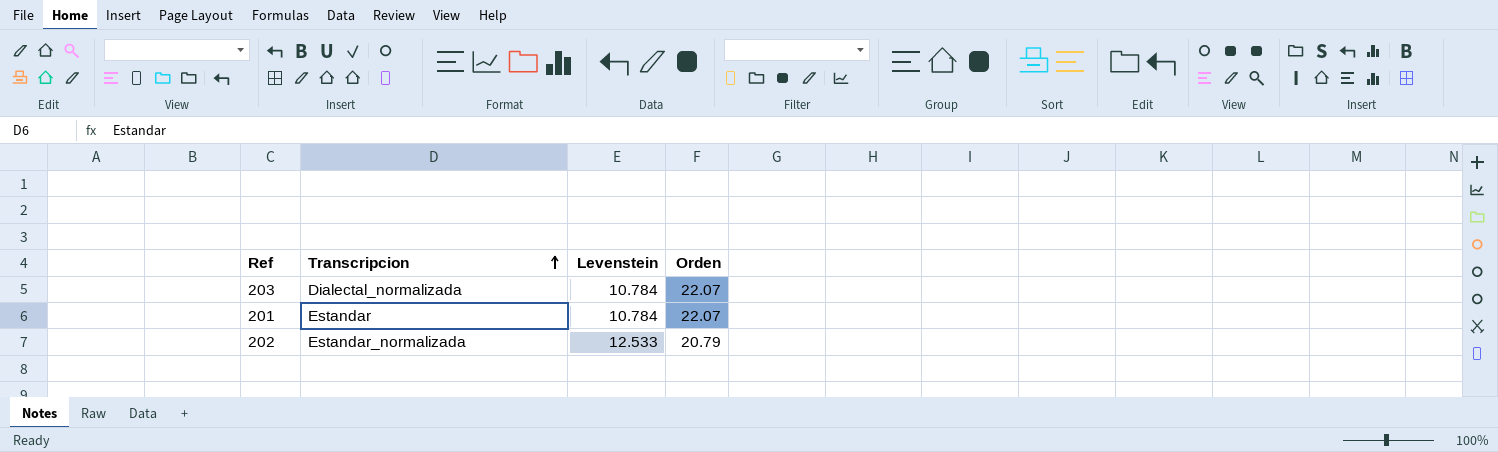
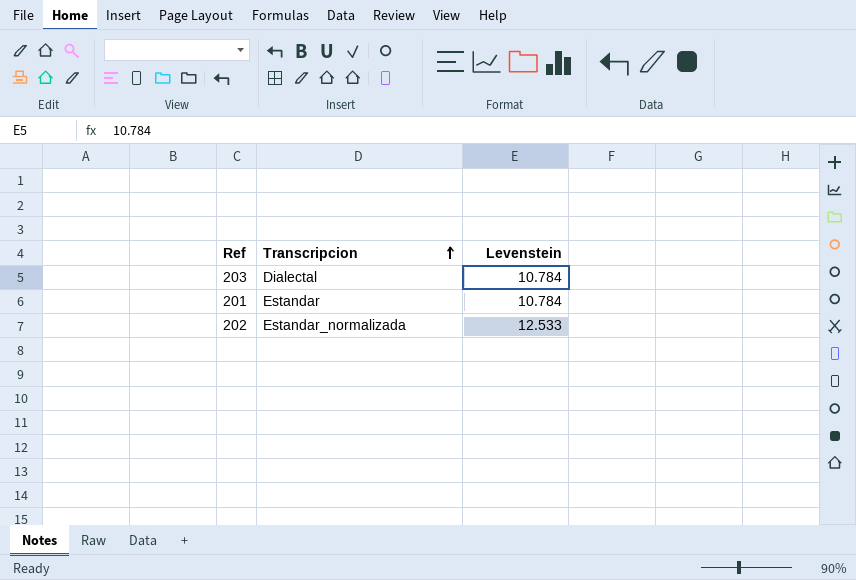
column Orden | position: 4 -> none
203 | Transcripcion: Dialectal_normalizada -> Dialectal

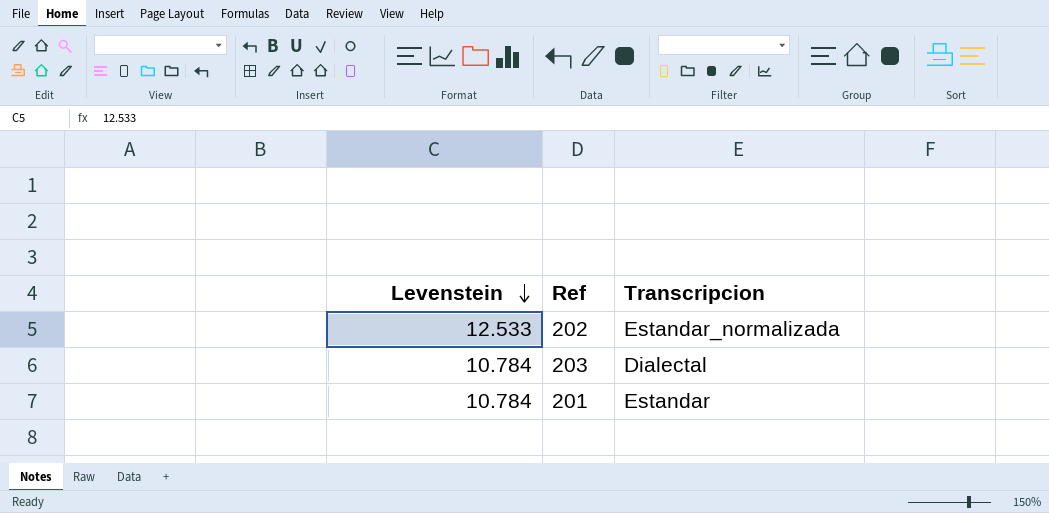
row order: Transcripcion ascending -> Levenstein descending
column Levenstein | position: 3 -> 1

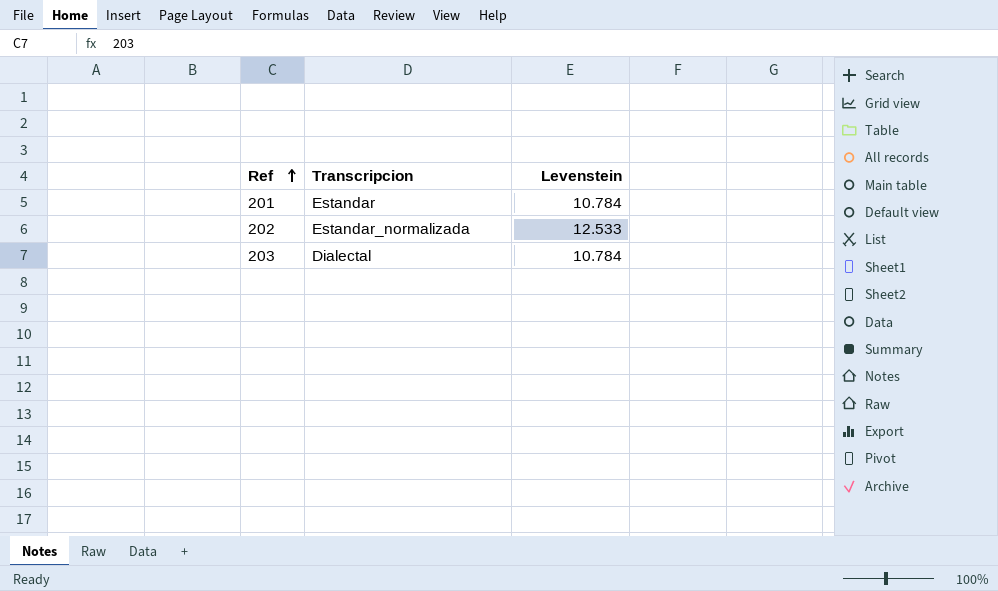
row order: Levenstein descending -> Ref ascending
column Levenstein | position: 1 -> 3

